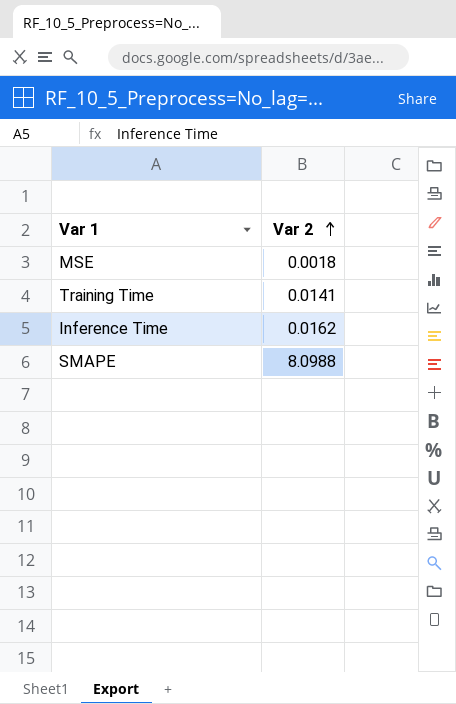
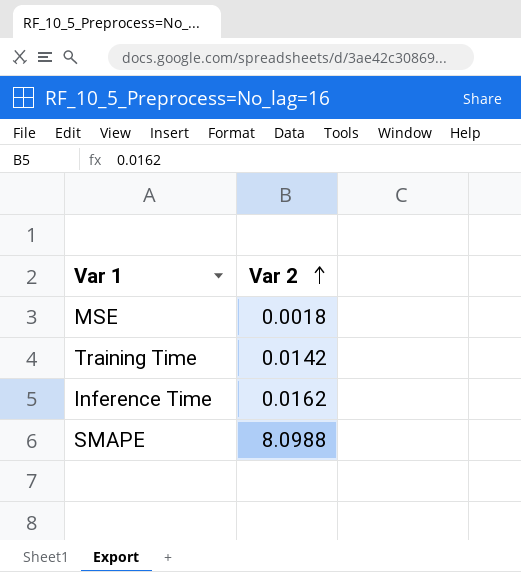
Training Time | Var 2: 0.0141 -> 0.0142

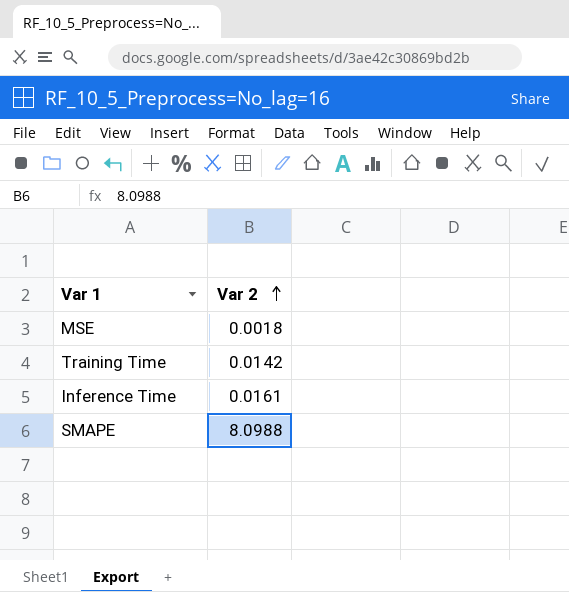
Inference Time | Var 2: 0.0162 -> 0.0161

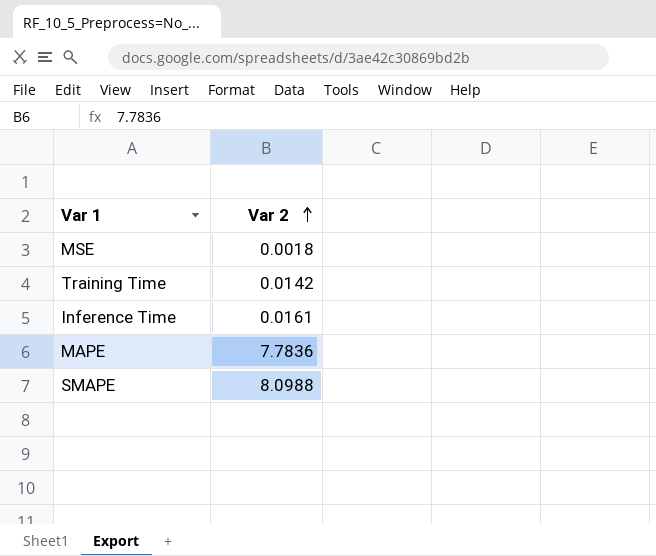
row MAPE: none -> 7.7836

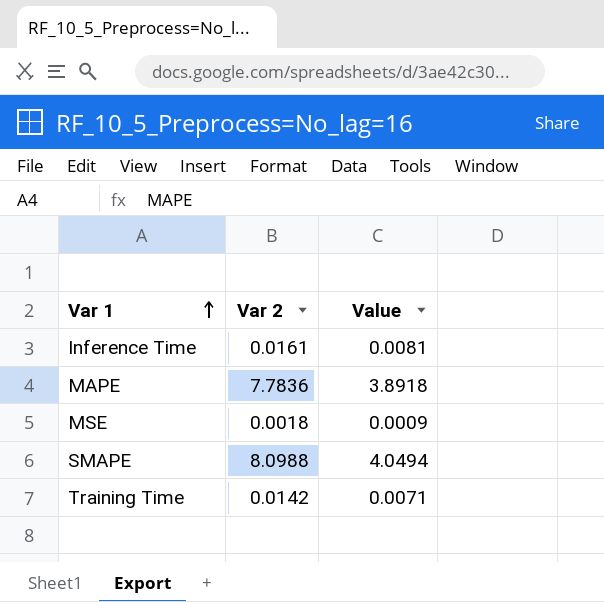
row order: Var 2 ascending -> Var 1 ascending
column Value | formula: none -> [Var 2] * 0.5

